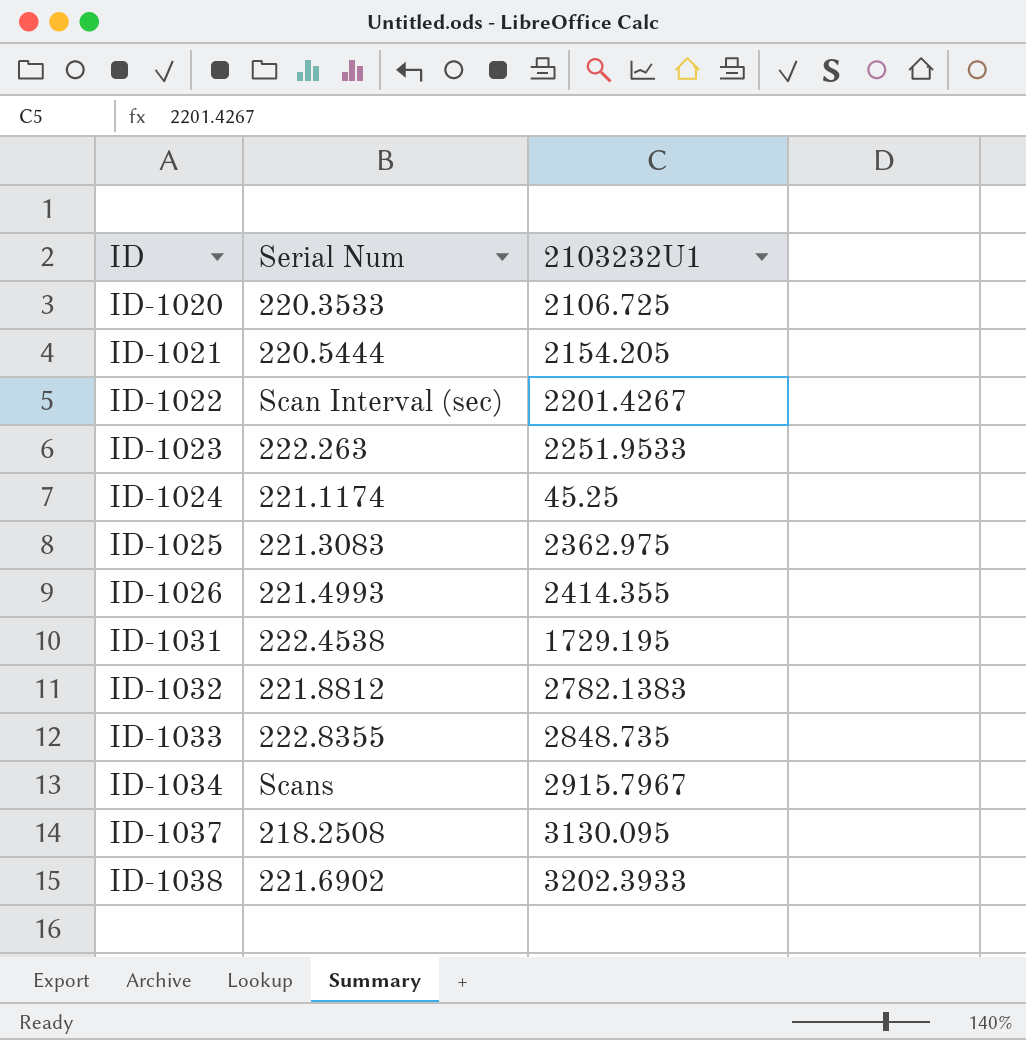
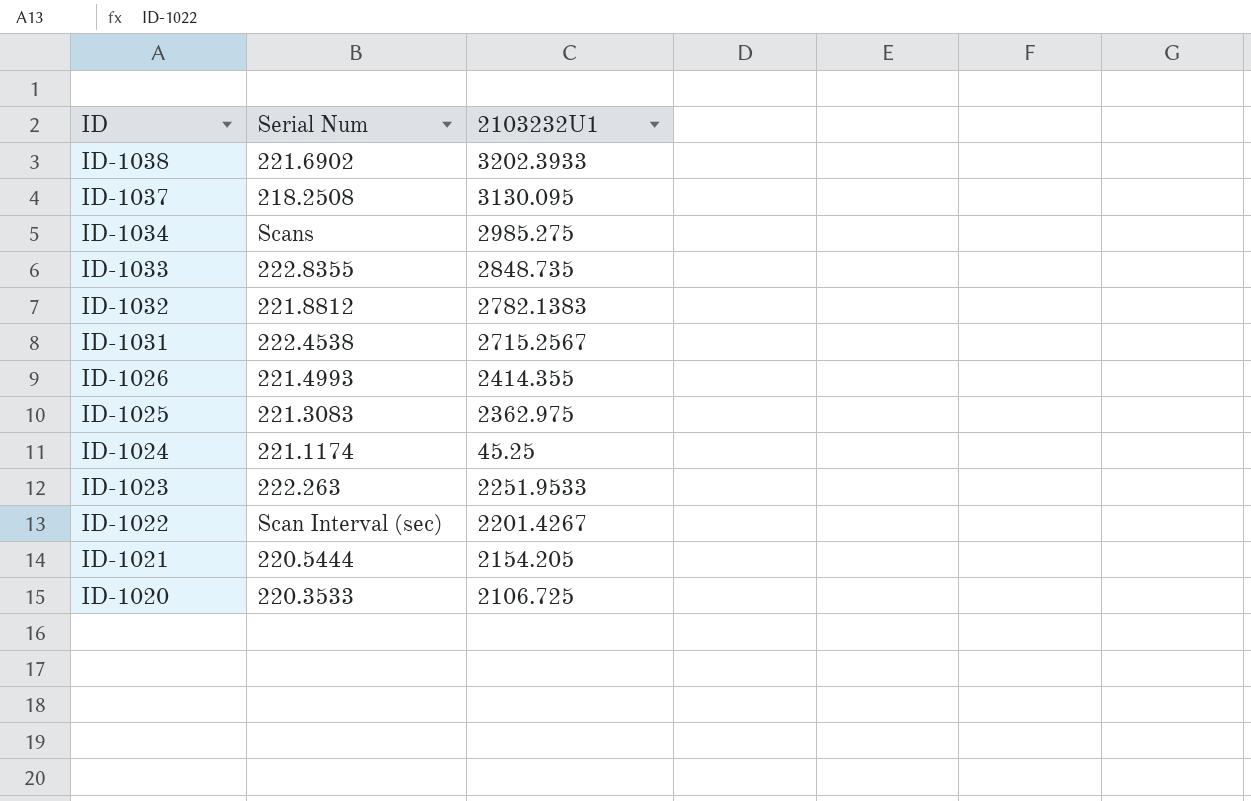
row order: ID ascending -> ID descending
ID-1034 | 2103232U1: 2915.7967 -> 2985.275
ID-1031 | 2103232U1: 1729.195 -> 2715.2567

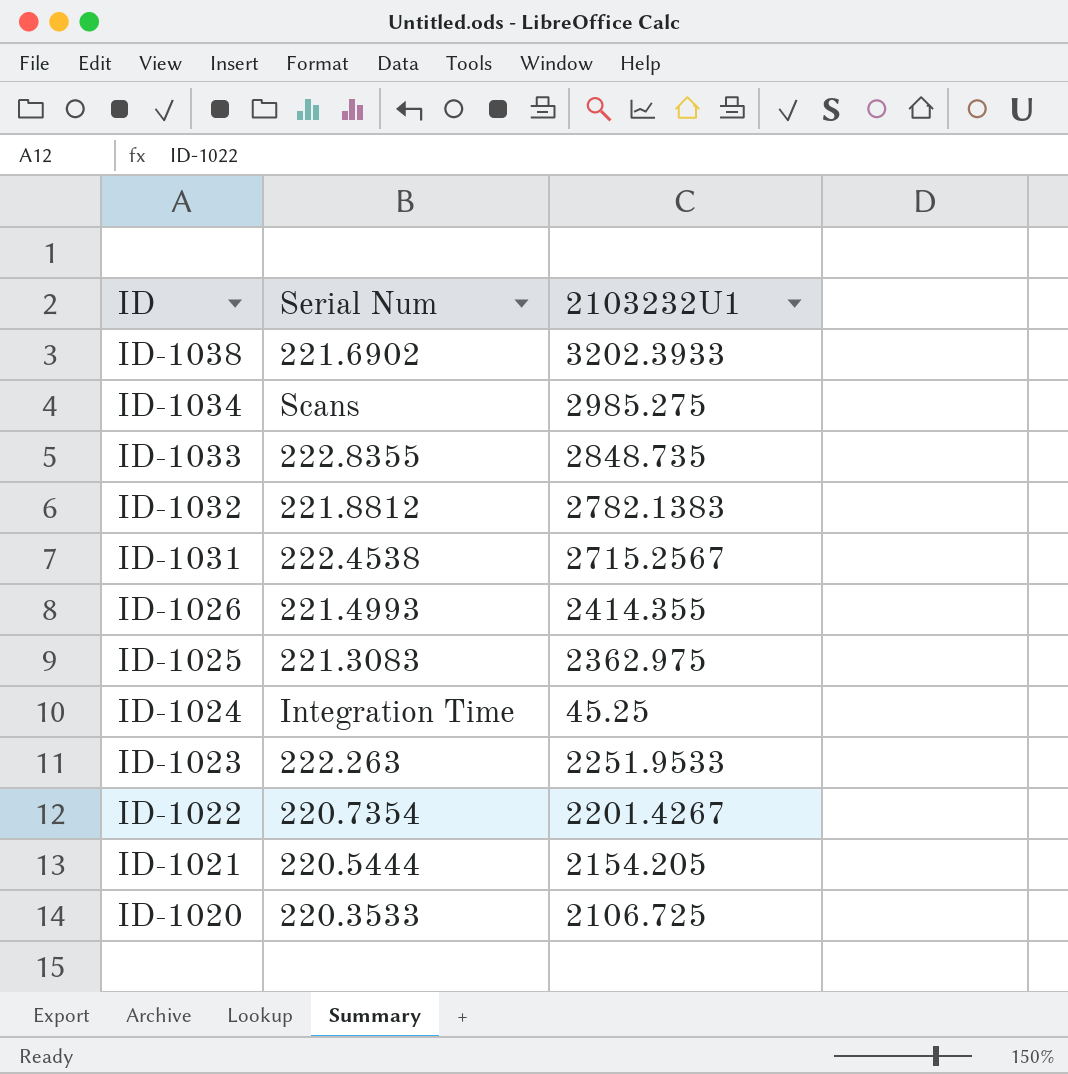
row ID-1037: 218.2508 | 3130.095 -> none
ID-1024 | Serial Num: 221.1174 -> Integration Time
ID-1022 | Serial Num: Scan Interval (sec) -> 220.7354

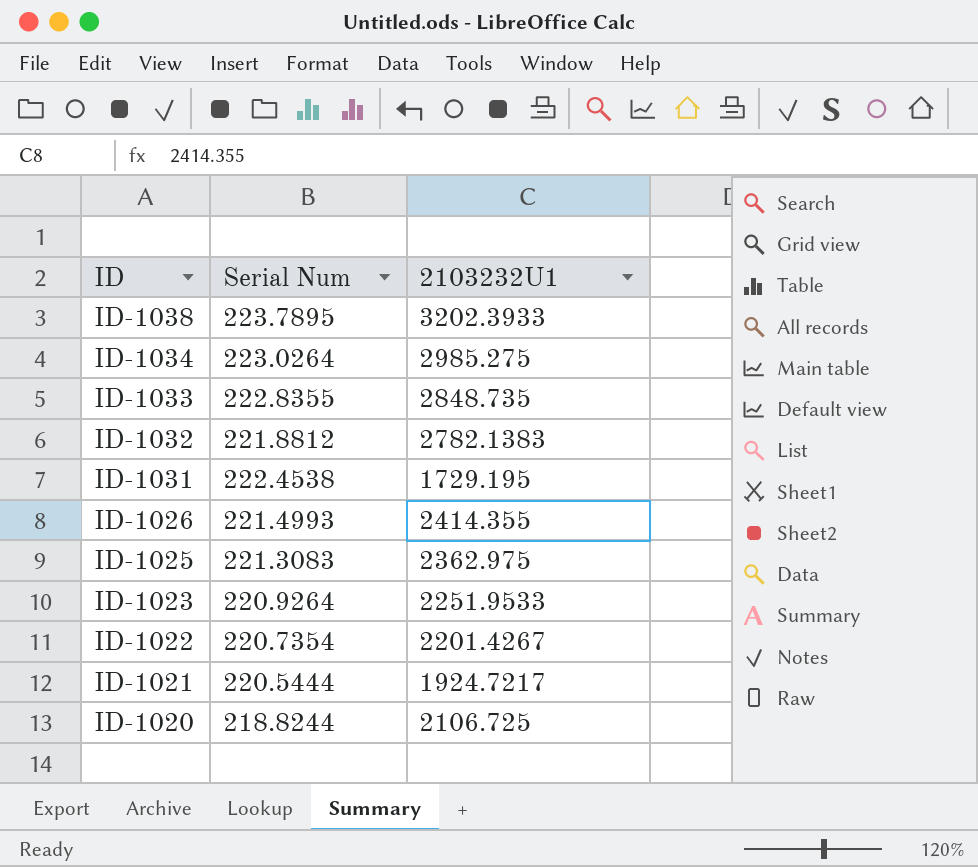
row ID-1024: Integration Time | 45.25 -> none
ID-1038 | Serial Num: 221.6902 -> 223.7895
ID-1034 | Serial Num: Scans -> 223.0264
ID-1031 | 2103232U1: 2715.2567 -> 1729.195
ID-1023 | Serial Num: 222.263 -> 220.9264
ID-1021 | 2103232U1: 2154.205 -> 1924.7217
ID-1020 | Serial Num: 220.3533 -> 218.8244

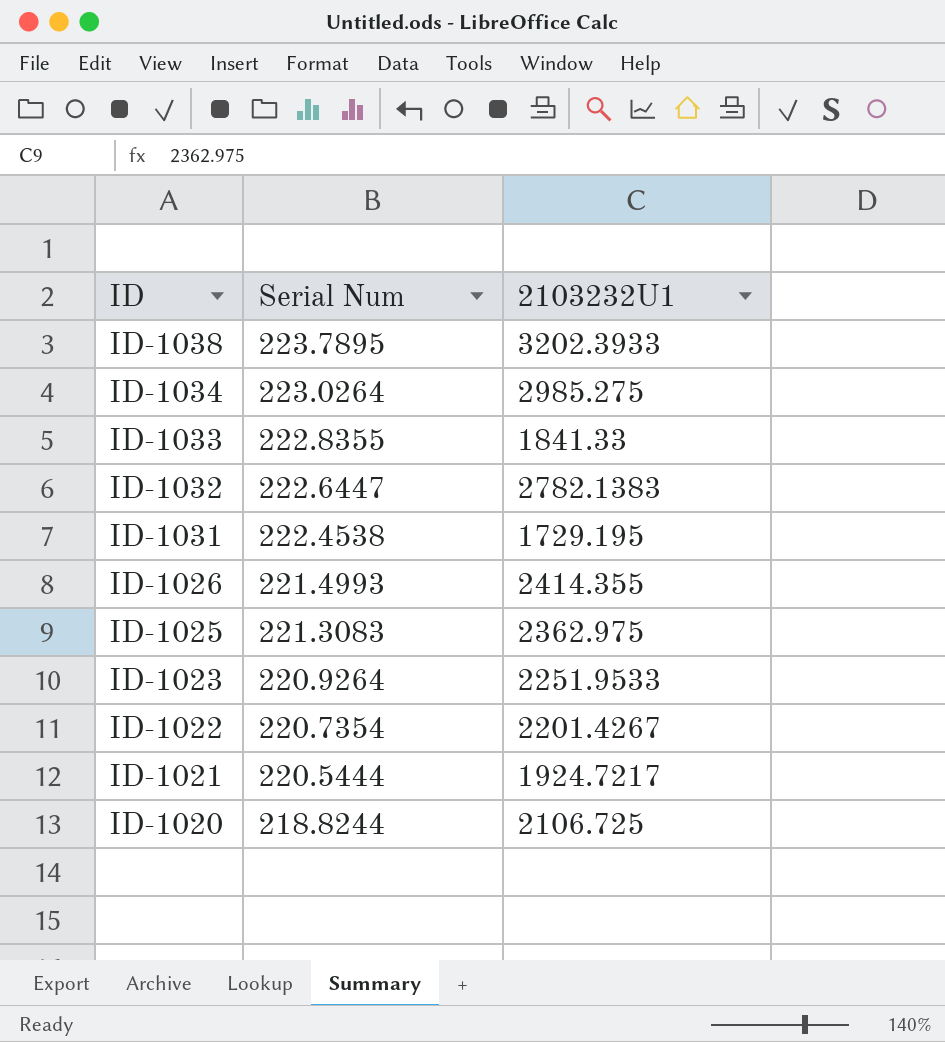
ID-1033 | 2103232U1: 2848.735 -> 1841.33
ID-1032 | Serial Num: 221.8812 -> 222.6447

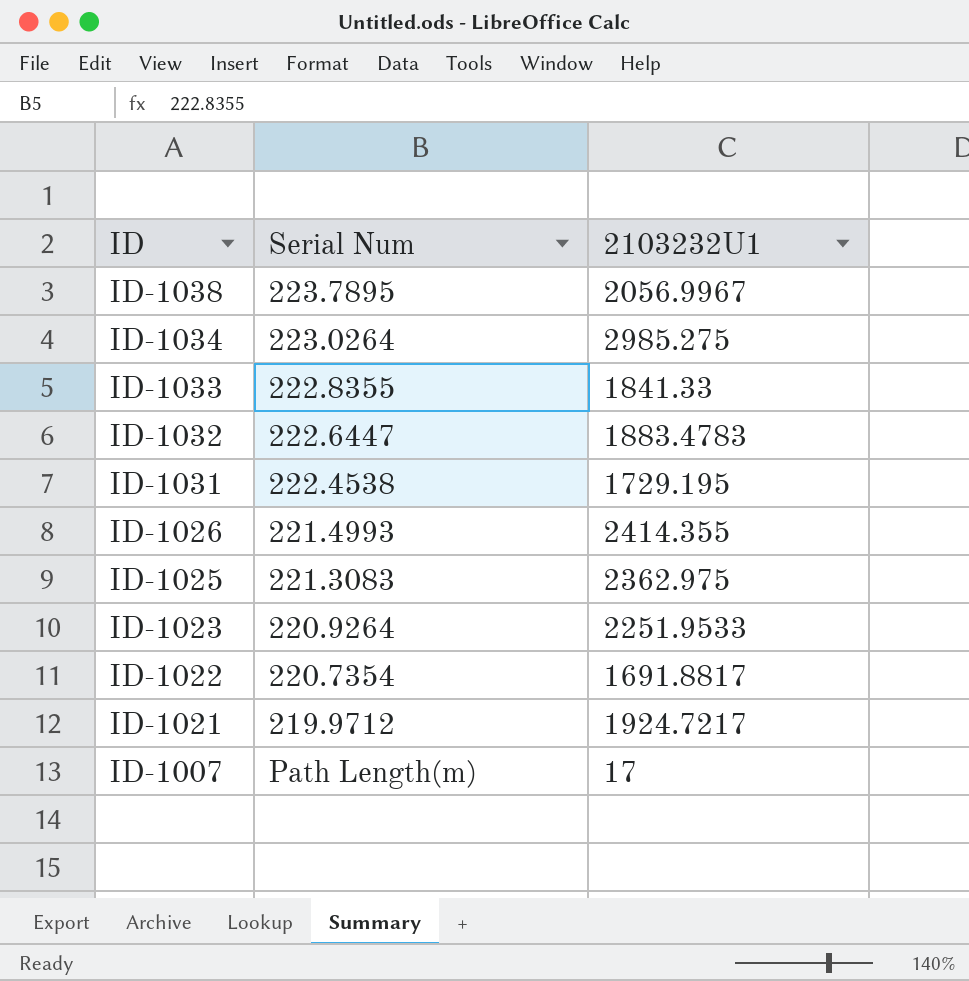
row ID-1020: 218.8244 | 2106.725 -> none
ID-1038 | 2103232U1: 3202.3933 -> 2056.9967
ID-1032 | 2103232U1: 2782.1383 -> 1883.4783
ID-1022 | 2103232U1: 2201.4267 -> 1691.8817
ID-1021 | Serial Num: 220.5444 -> 219.9712
row ID-1007: none -> Path Length(m) | 17

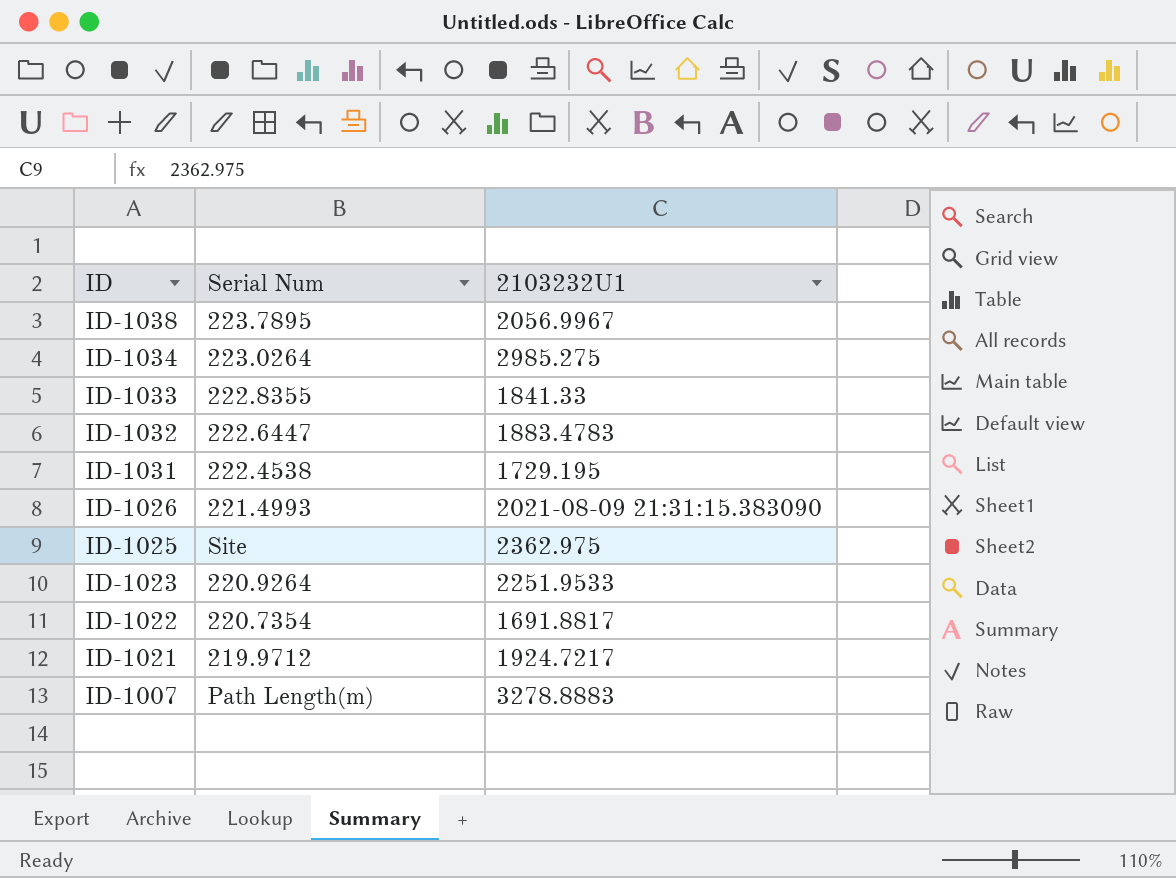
ID-1026 | 2103232U1: 2414.355 -> 2021-08-09 21:31:15.383090
ID-1025 | Serial Num: 221.3083 -> Site
ID-1007 | 2103232U1: 17 -> 3278.8883

